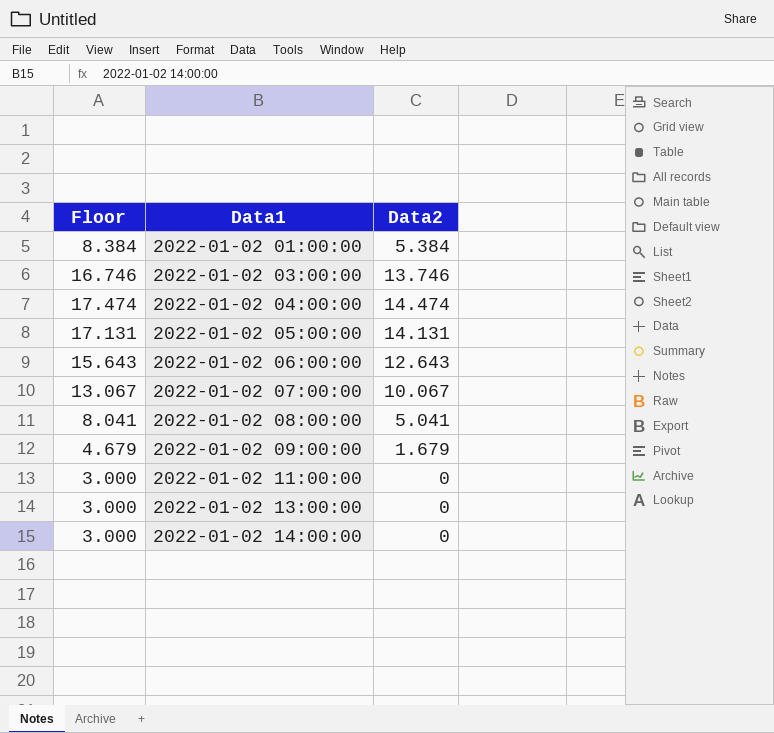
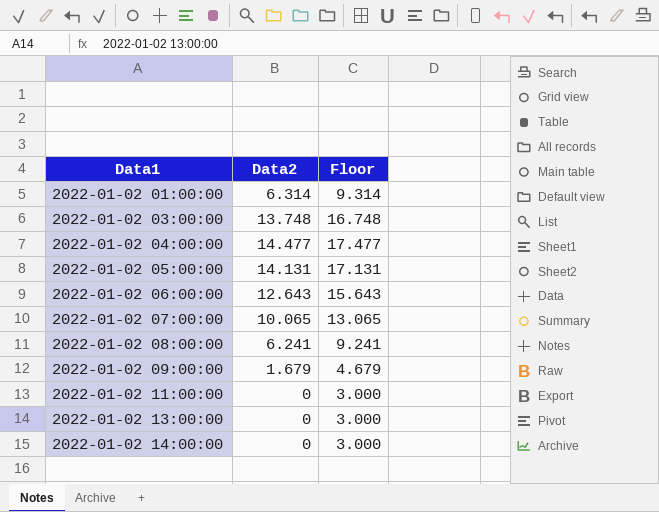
column Floor | position: 1 -> 3
2022-01-02 01:00:00 | Data2: 5.384 -> 6.314
2022-01-02 01:00:00 | Floor: 8.384 -> 9.314
2022-01-02 03:00:00 | Data2: 13.746 -> 13.748
2022-01-02 03:00:00 | Floor: 16.746 -> 16.748
2022-01-02 04:00:00 | Data2: 14.474 -> 14.477
2022-01-02 04:00:00 | Floor: 17.474 -> 17.477
2022-01-02 07:00:00 | Data2: 10.067 -> 10.065
2022-01-02 07:00:00 | Floor: 13.067 -> 13.065
2022-01-02 08:00:00 | Data2: 5.041 -> 6.241
2022-01-02 08:00:00 | Floor: 8.041 -> 9.241

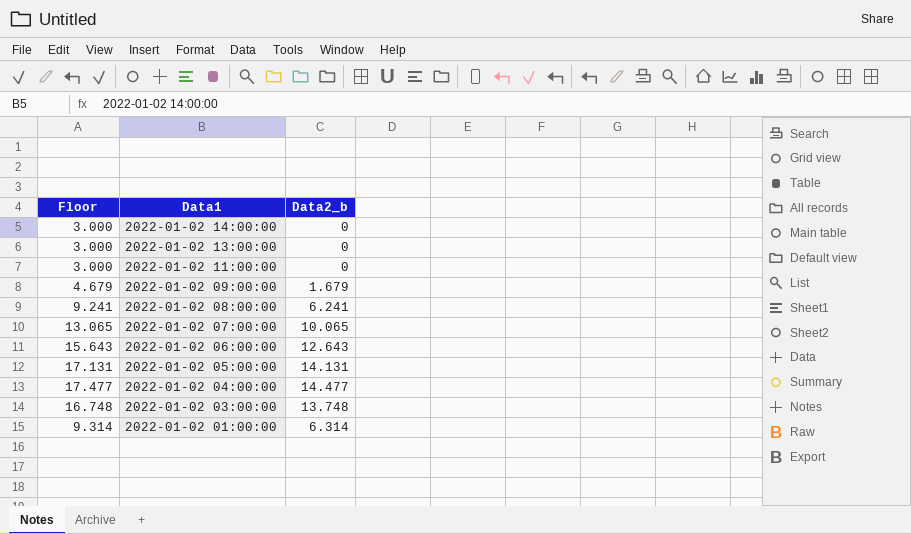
row order: Data1 ascending -> Data1 descending
column Floor | position: 3 -> 1
column name: Data2 -> Data2_b

